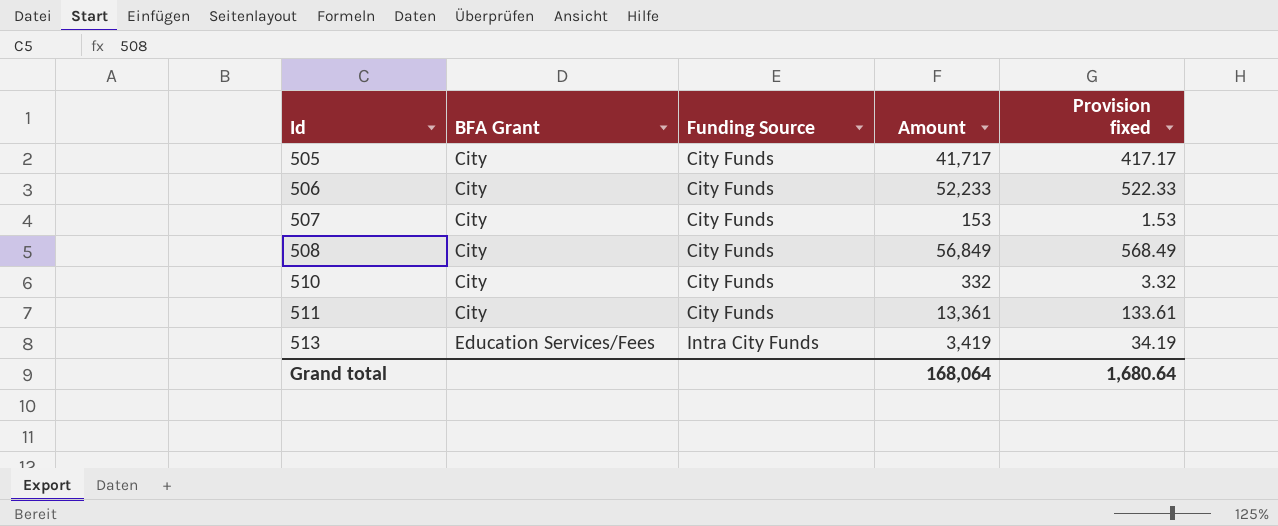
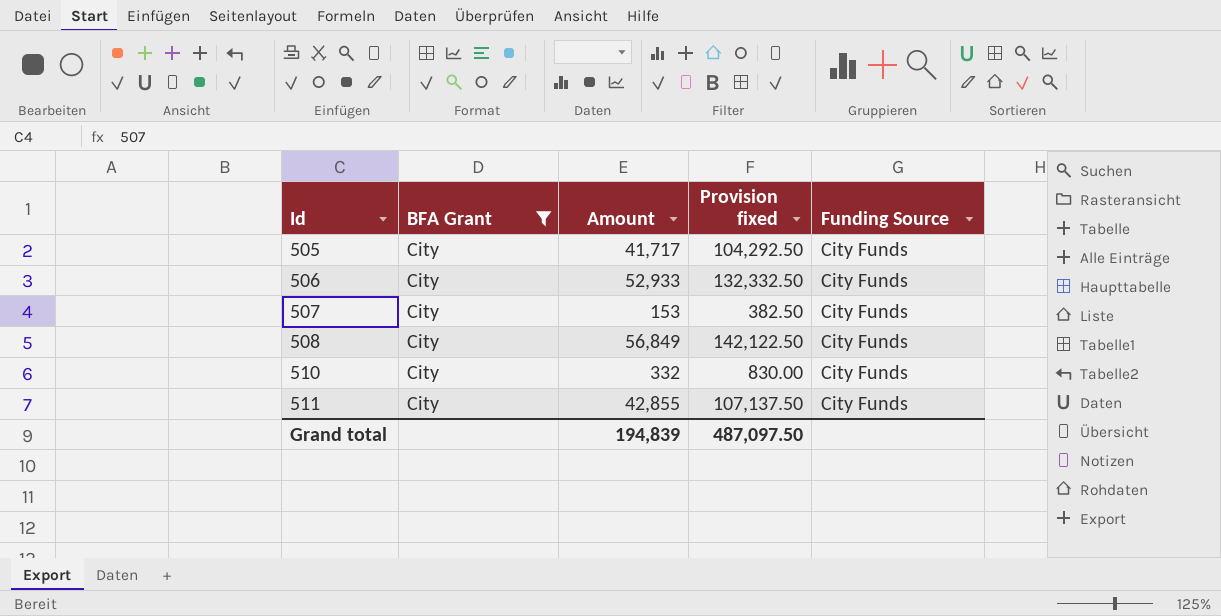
filter: none -> BFA Grant = City
column Provision fixed | formula: [Amount] * 0.01 -> [Amount] * 2.5
column Funding Source | position: 3 -> 5
506 | Amount: 52,233 -> 52,933
511 | Amount: 13,361 -> 42,855
Grand total | Amount: 168,064 -> 194,839
Grand total | Provision fixed: 1,680.64 -> 487,097.50

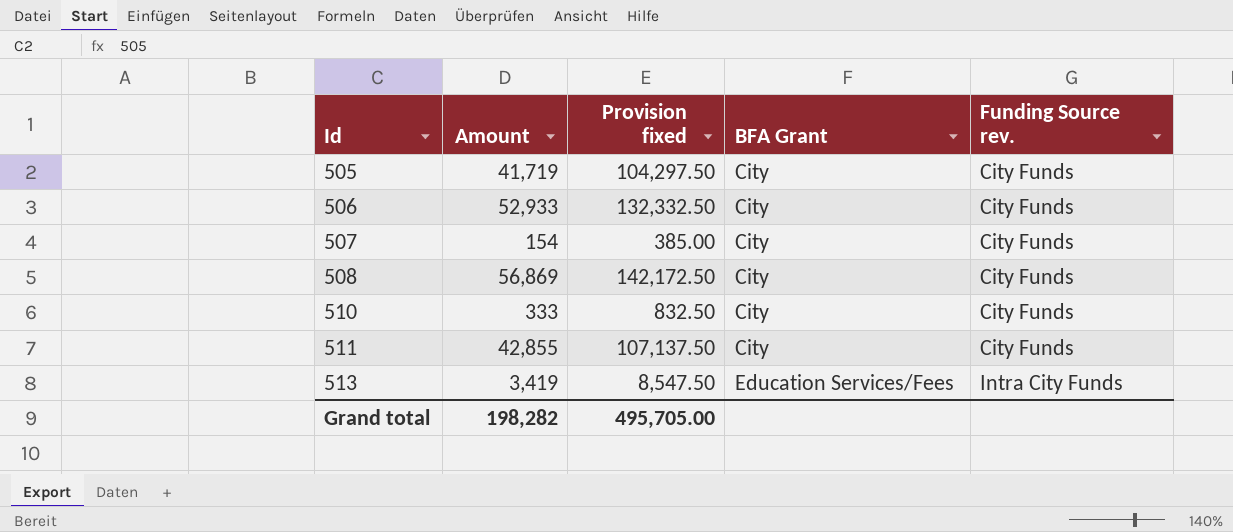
filter: BFA Grant = City -> none
column BFA Grant | position: 2 -> 4
column name: Funding Source -> Funding Source rev.
505 | Amount: 41,717 -> 41,719
505 | Provision fixed: 104,292.50 -> 104,297.50
507 | Amount: 153 -> 154
507 | Provision fixed: 382.50 -> 385.00
508 | Amount: 56,849 -> 56,869
508 | Provision fixed: 142,122.50 -> 142,172.50
510 | Amount: 332 -> 333
510 | Provision fixed: 830.00 -> 832.50
Grand total | Amount: 194,839 -> 198,282
Grand total | Provision fixed: 487,097.50 -> 495,705.00

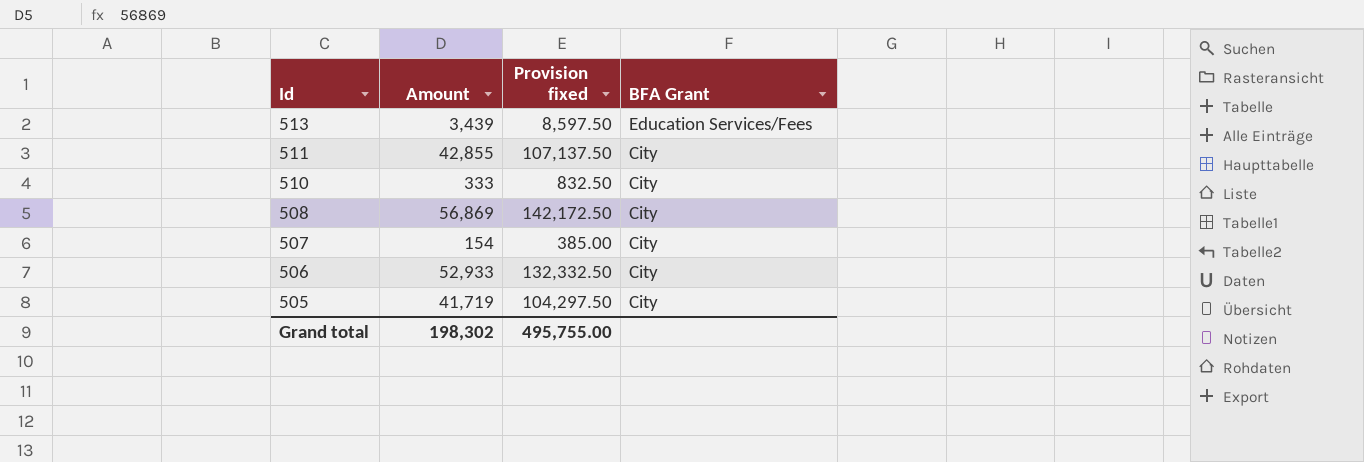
row order: Id ascending -> Id descending
column Funding Source rev. | position: 5 -> none
513 | Amount: 3,419 -> 3,439
513 | Provision fixed: 8,547.50 -> 8,597.50
Grand total | Amount: 198,282 -> 198,302
Grand total | Provision fixed: 495,705.00 -> 495,755.00

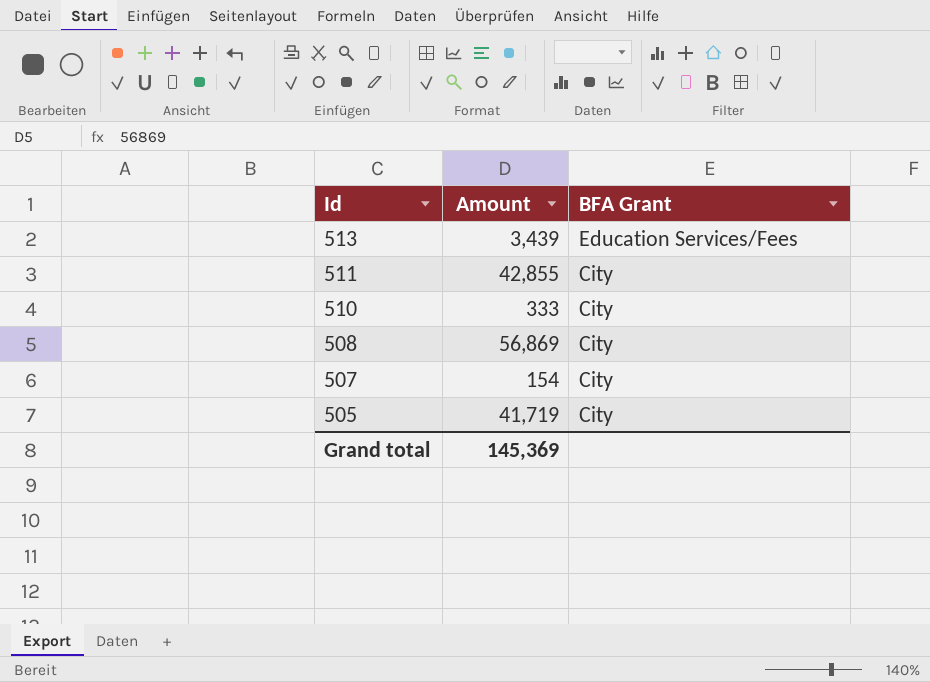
column Provision fixed | formula: [Amount] * 2.5 -> none
row 506: 52,933 | 132,332.50 | City -> none
Grand total | Amount: 198,302 -> 145,369

